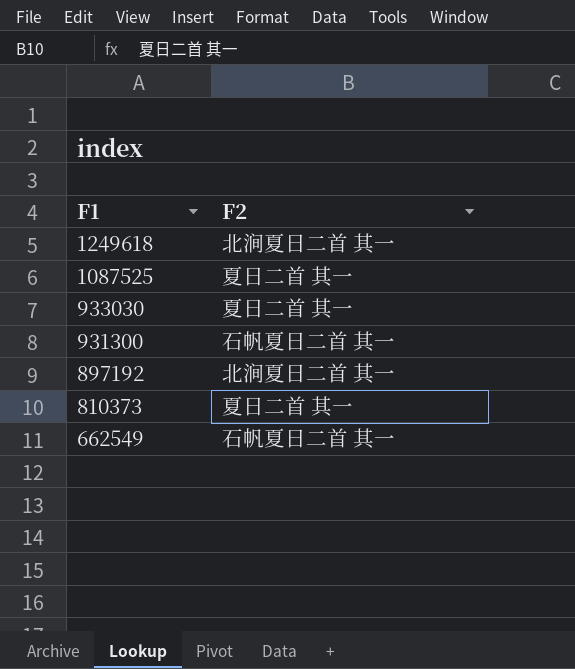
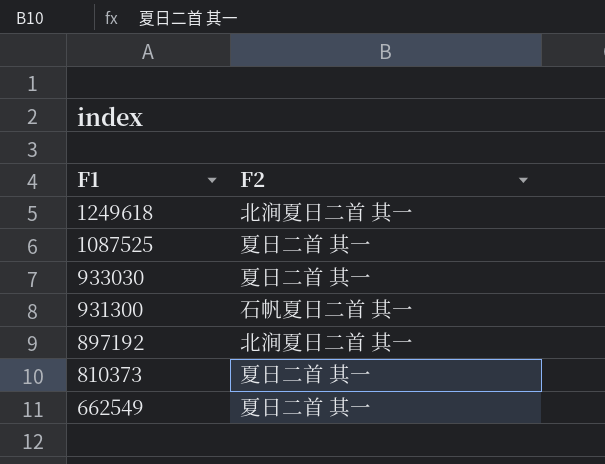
662549 | F2: 石帆夏日二首 其一 -> 夏日二首 其一

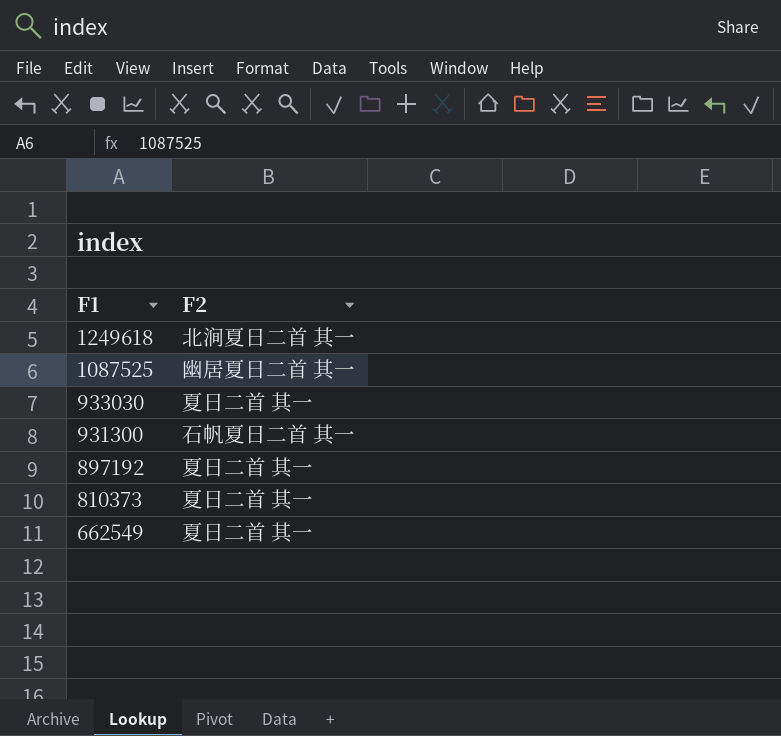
1087525 | F2: 夏日二首 其一 -> 幽居夏日二首 其一
897192 | F2: 北涧夏日二首 其一 -> 夏日二首 其一

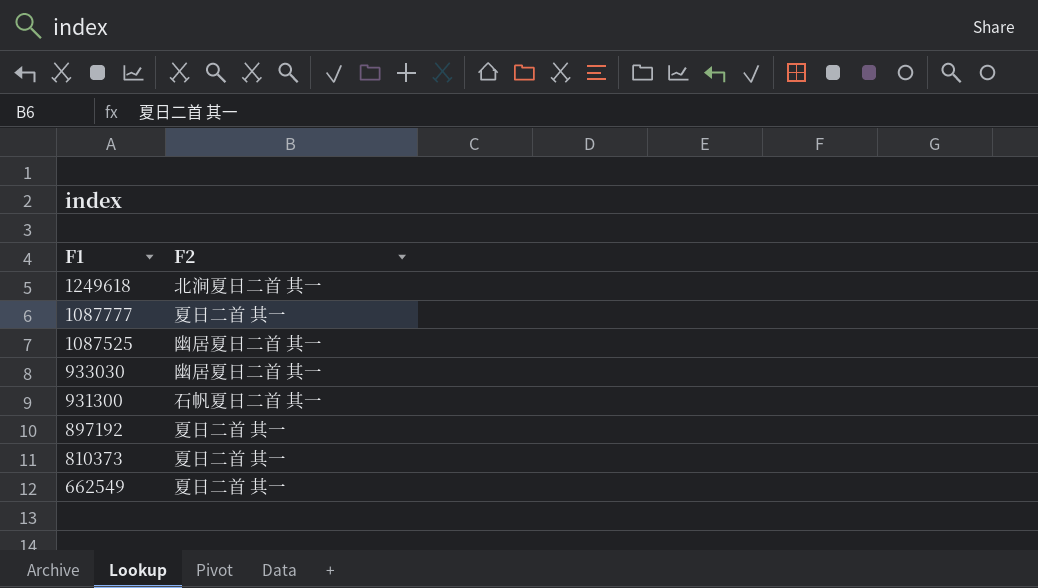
row 1087777: none -> 夏日二首 其一
933030 | F2: 夏日二首 其一 -> 幽居夏日二首 其一

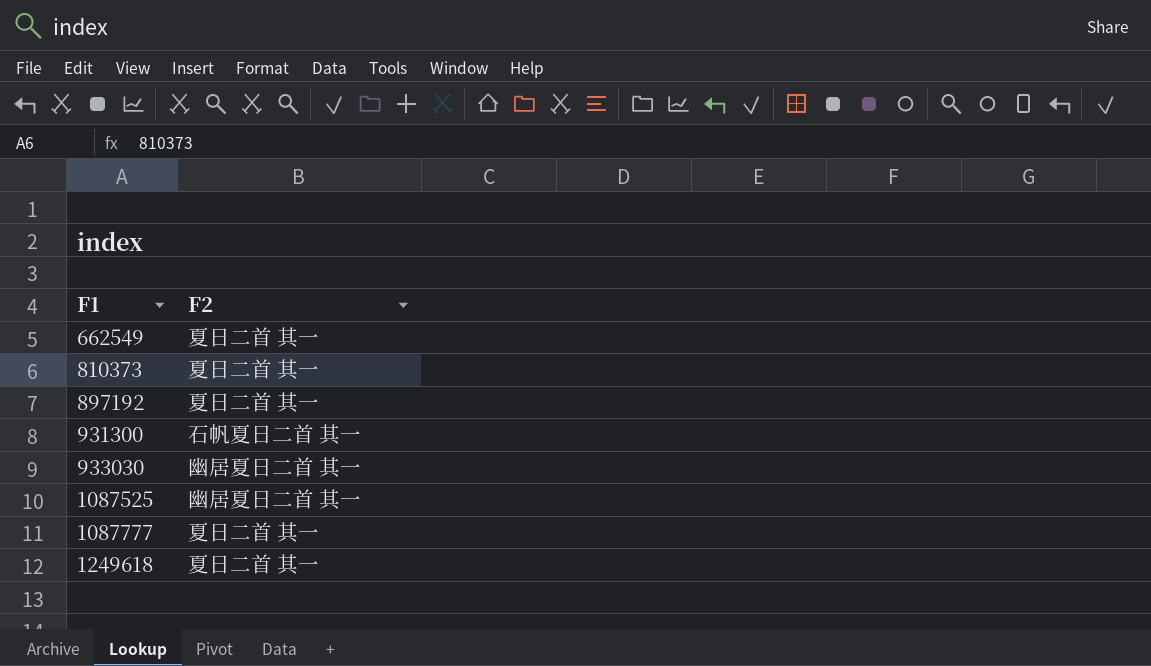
row order: F1 descending -> F1 ascending
1249618 | F2: 北涧夏日二首 其一 -> 夏日二首 其一

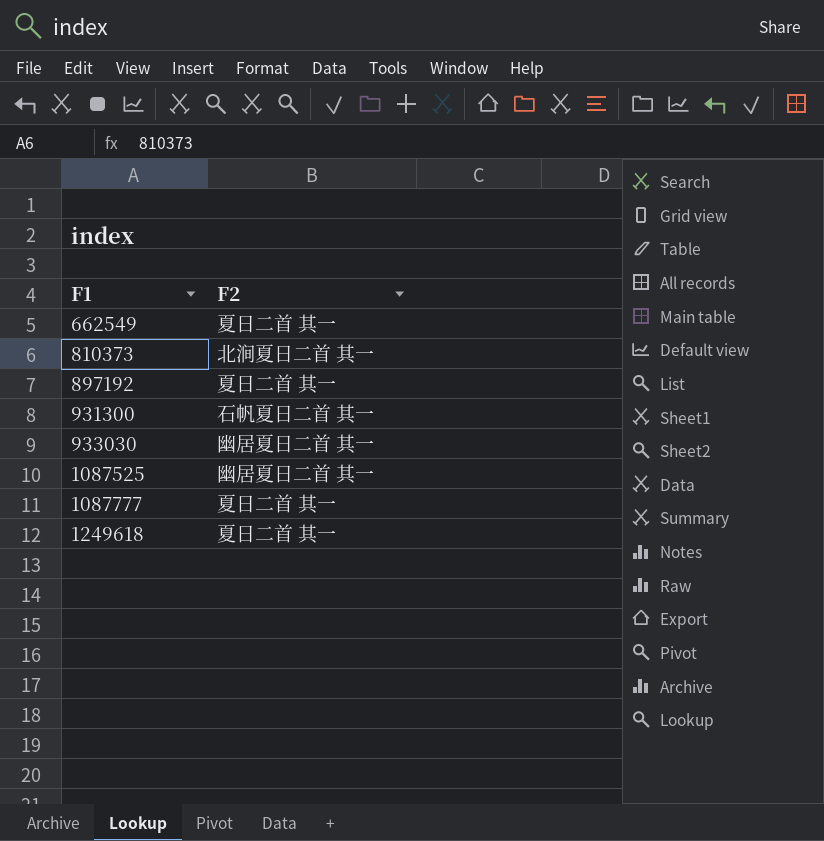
810373 | F2: 夏日二首 其一 -> 北涧夏日二首 其一

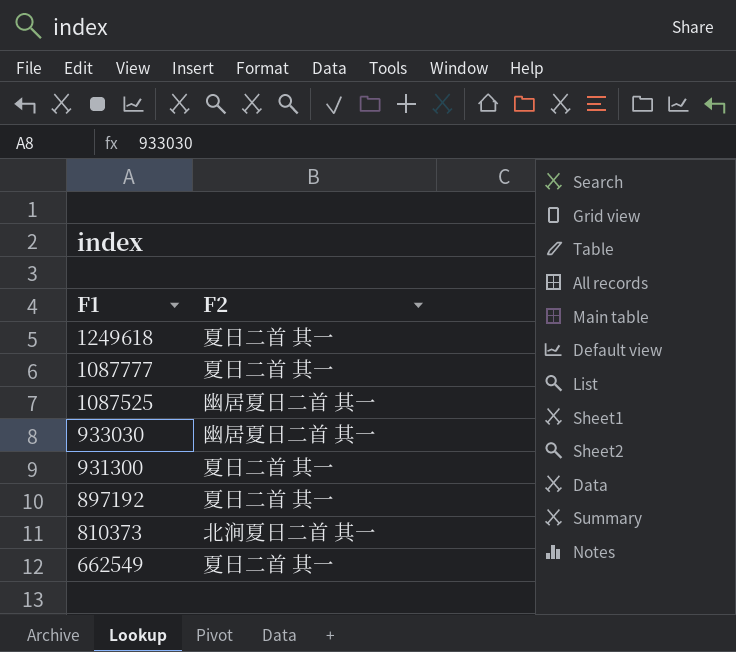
row order: F1 ascending -> F1 descending
931300 | F2: 石帆夏日二首 其一 -> 夏日二首 其一

